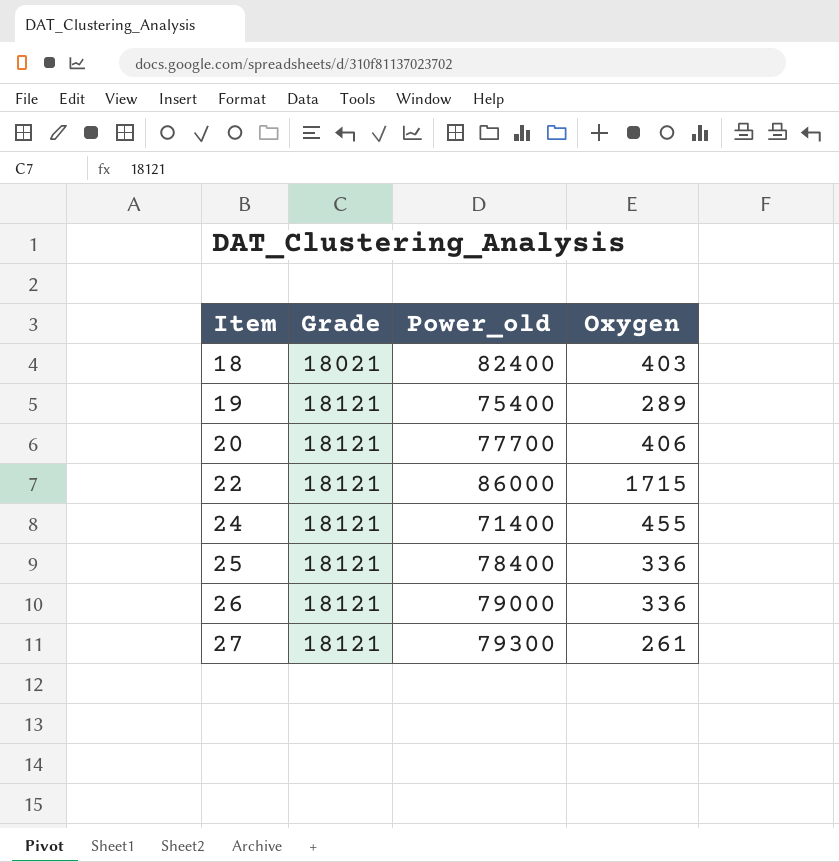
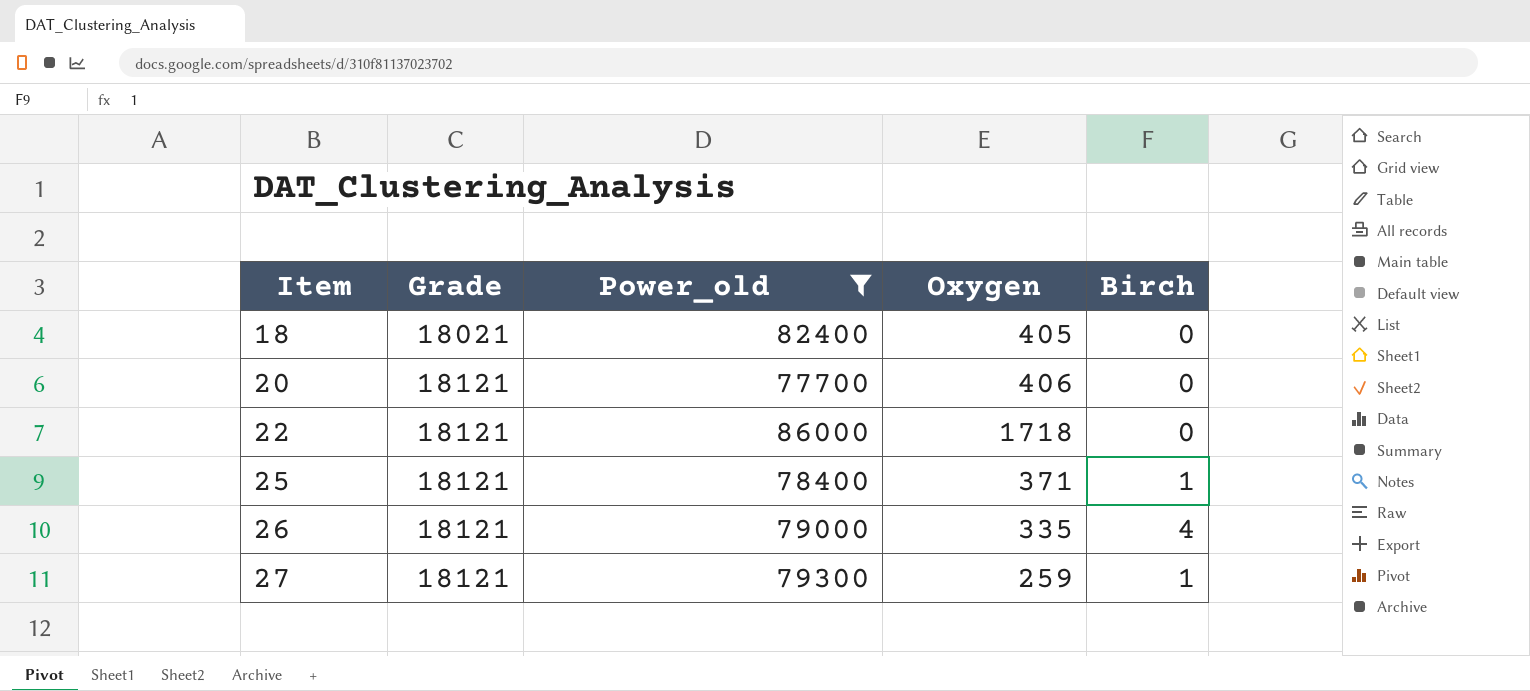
filter: none -> Power_old >= 77700
column Birch | position: none -> 5
18 | Oxygen: 403 -> 405
22 | Oxygen: 1715 -> 1718
25 | Oxygen: 336 -> 371
26 | Oxygen: 336 -> 335
27 | Oxygen: 261 -> 259

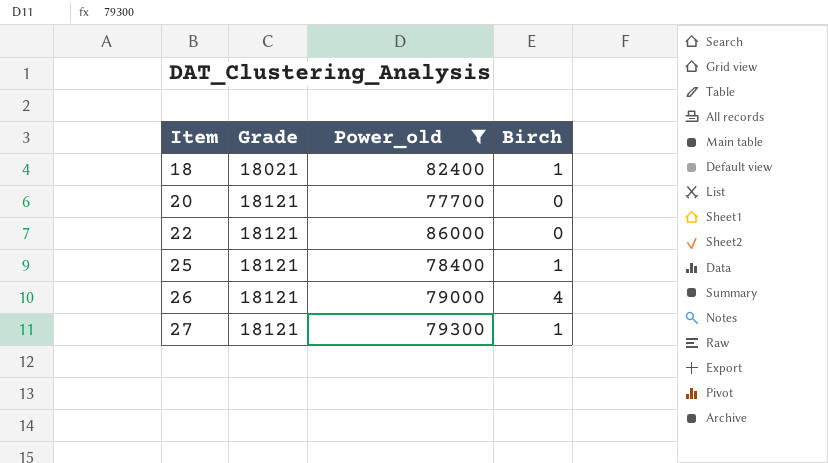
column Oxygen | position: 4 -> none
18 | Birch: 0 -> 1

